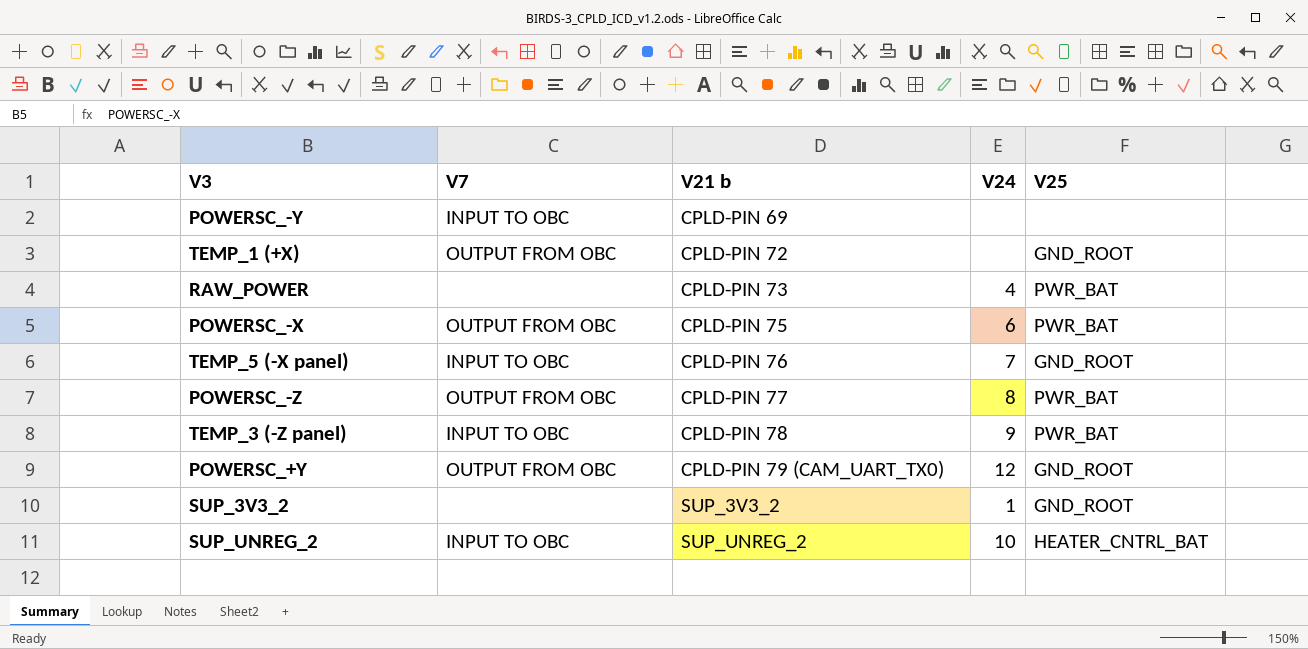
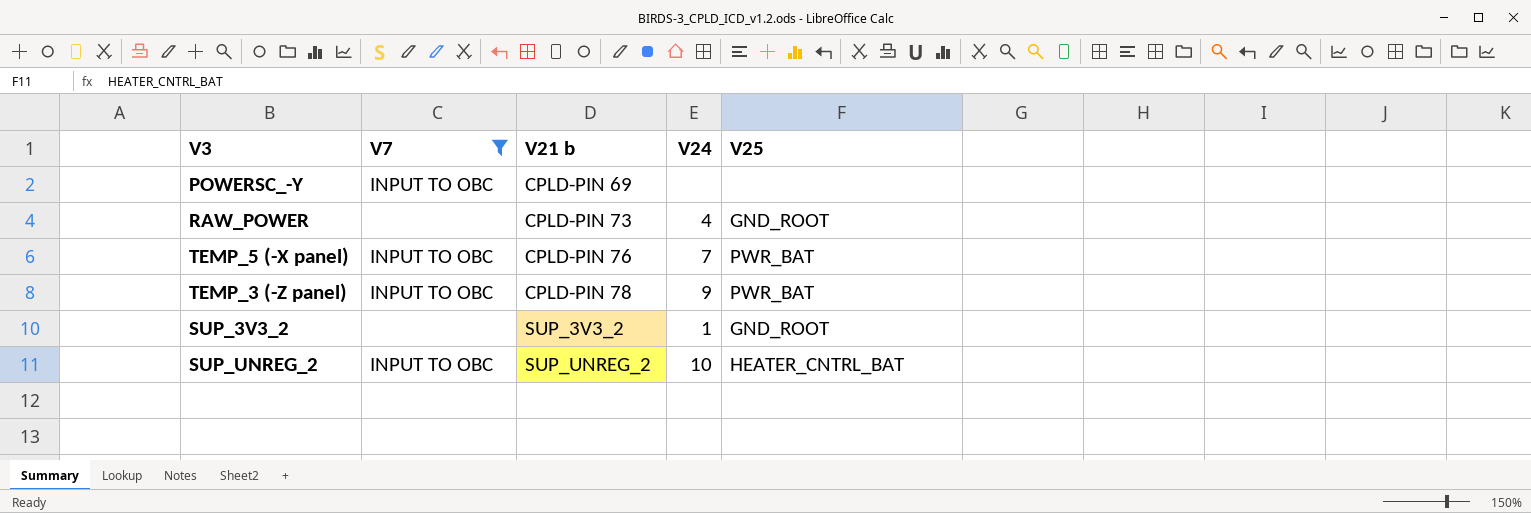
filter: none -> V7 != OUTPUT FROM OBC
RAW_POWER | V25: PWR_BAT -> GND_ROOT
TEMP_5 (-X panel) | V25: GND_ROOT -> PWR_BAT

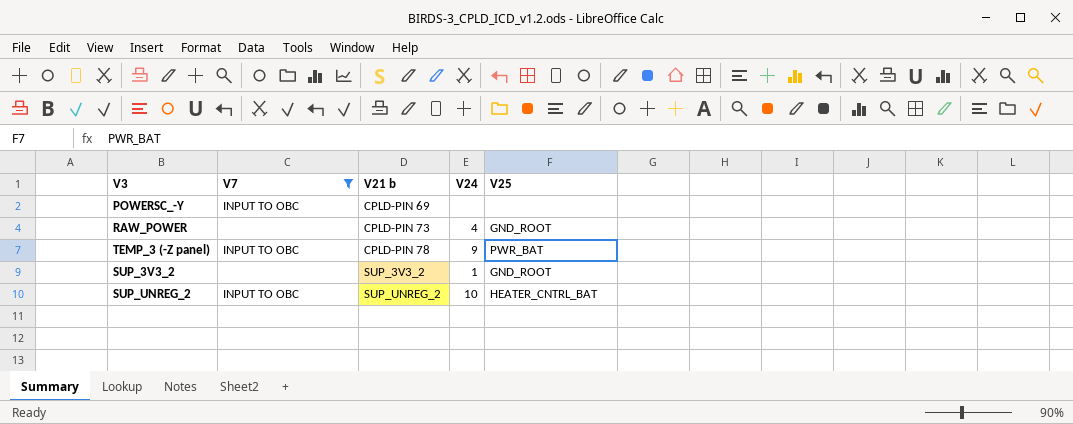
row TEMP_5 (-X panel): INPUT TO OBC | CPLD-PIN 76 | 7 | PWR_BAT -> none

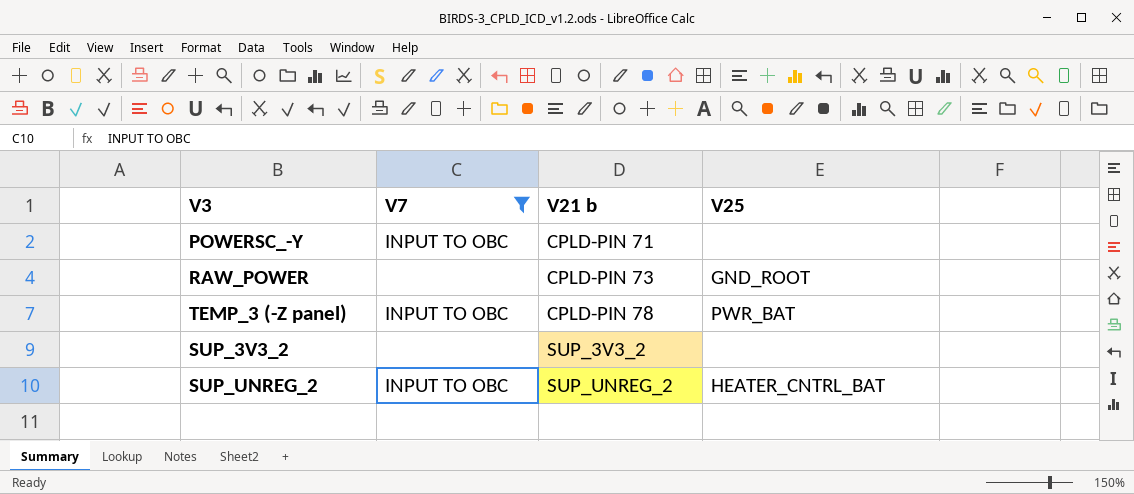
column V24 | position: 4 -> none
POWERSC_-Y | V21 b: CPLD-PIN 69 -> CPLD-PIN 71
SUP_3V3_2 | V25: GND_ROOT -> none

